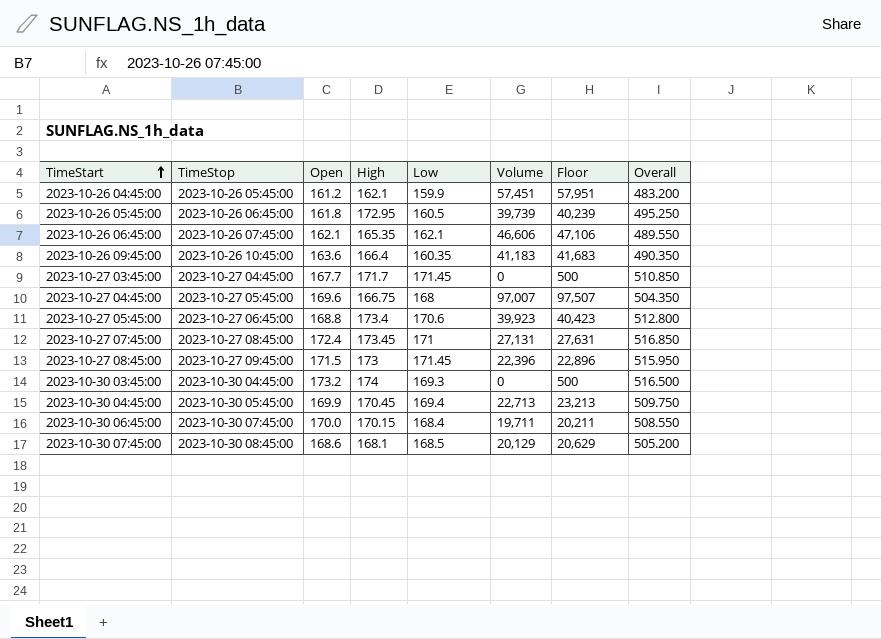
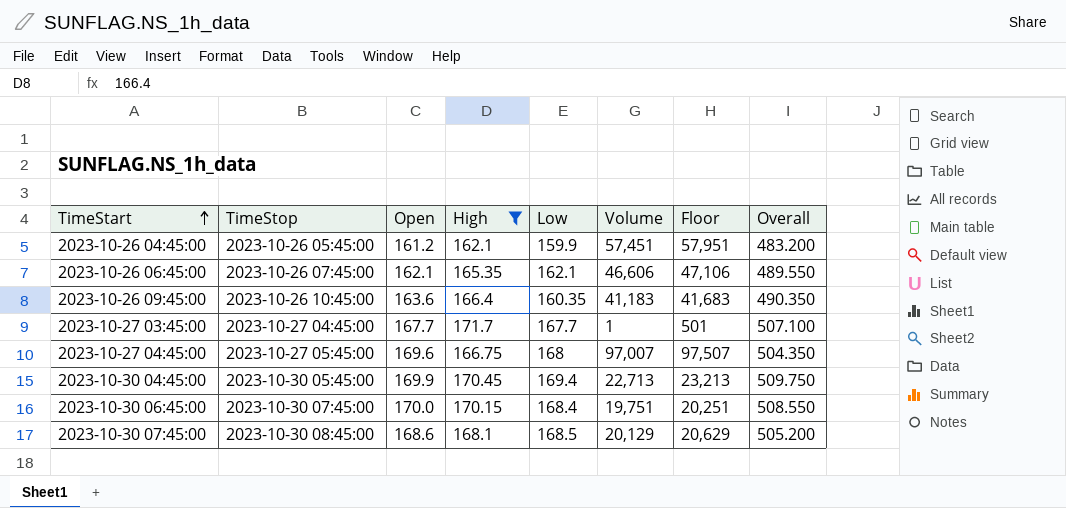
filter: none -> High <= 171.7
2023-10-27 03:45:00 | Low: 171.45 -> 167.7
2023-10-27 03:45:00 | Volume: 0 -> 1
2023-10-27 03:45:00 | Floor: 500 -> 501
2023-10-27 03:45:00 | Overall: 510.850 -> 507.100
2023-10-30 06:45:00 | Volume: 19,711 -> 19,751
2023-10-30 06:45:00 | Floor: 20,211 -> 20,251

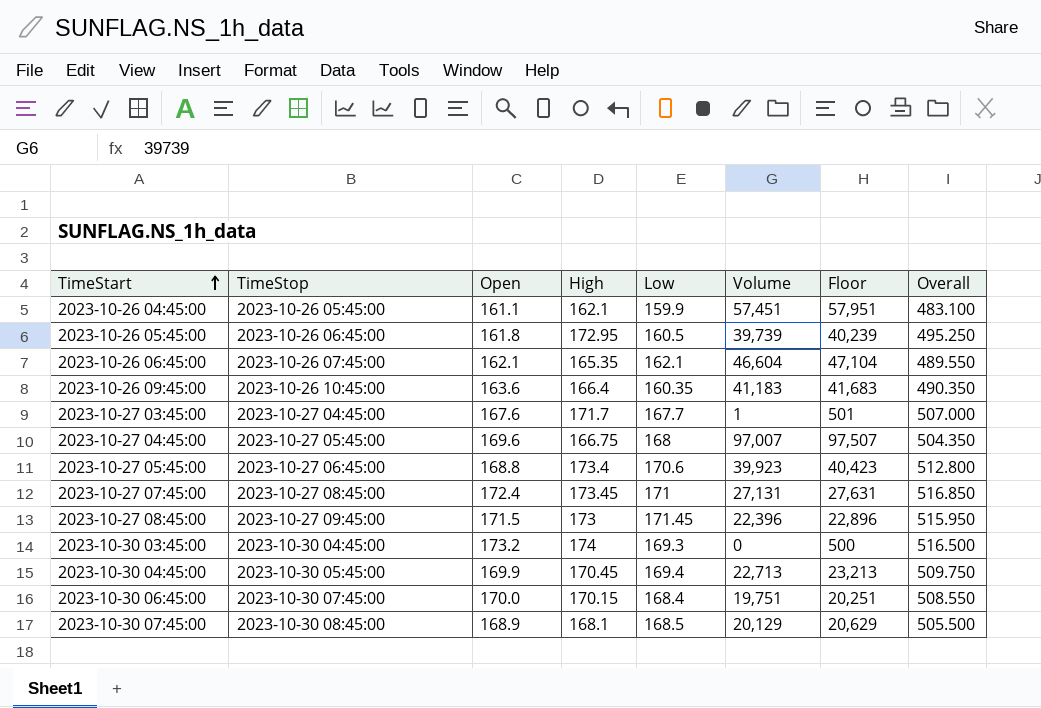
filter: High <= 171.7 -> none
2023-10-26 04:45:00 | Open: 161.2 -> 161.1
2023-10-26 04:45:00 | Overall: 483.200 -> 483.100
2023-10-26 06:45:00 | Volume: 46,606 -> 46,604
2023-10-26 06:45:00 | Floor: 47,106 -> 47,104
2023-10-27 03:45:00 | Open: 167.7 -> 167.6
2023-10-27 03:45:00 | Overall: 507.100 -> 507.000
2023-10-30 07:45:00 | Open: 168.6 -> 168.9
2023-10-30 07:45:00 | Overall: 505.200 -> 505.500

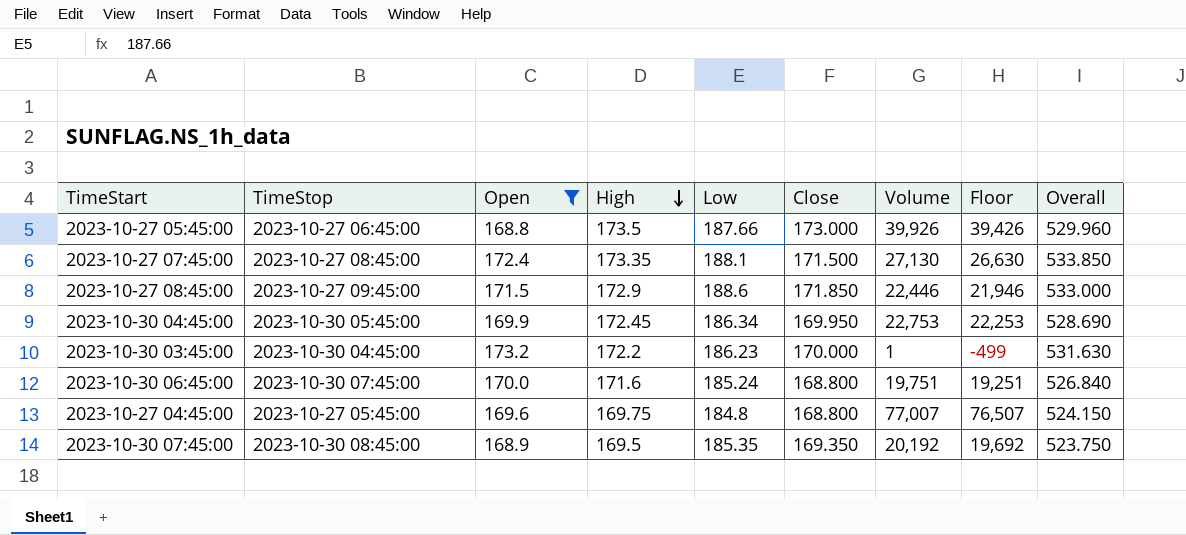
filter: none -> Open >= 168.8
row order: TimeStart ascending -> High descending
column Close | position: none -> 6
column Floor | formula: [Volume] + 500 -> [Volume] - 500
2023-10-27 05:45:00 | High: 173.4 -> 173.5
2023-10-27 05:45:00 | Low: 170.6 -> 187.66
2023-10-27 05:45:00 | Volume: 39,923 -> 39,926
2023-10-27 05:45:00 | Overall: 512.800 -> 529.960
2023-10-27 07:45:00 | High: 173.45 -> 173.35
2023-10-27 07:45:00 | Low: 171 -> 188.1
2023-10-27 07:45:00 | Volume: 27,131 -> 27,130
2023-10-27 07:45:00 | Overall: 516.850 -> 533.850
2023-10-27 08:45:00 | High: 173 -> 172.9
2023-10-27 08:45:00 | Low: 171.45 -> 188.6
2023-10-27 08:45:00 | Volume: 22,396 -> 22,446
2023-10-27 08:45:00 | Overall: 515.950 -> 533.000
2023-10-30 04:45:00 | High: 170.45 -> 172.45
2023-10-30 04:45:00 | Low: 169.4 -> 186.34
2023-10-30 04:45:00 | Volume: 22,713 -> 22,753
2023-10-30 04:45:00 | Overall: 509.750 -> 528.690
2023-10-30 03:45:00 | High: 174 -> 172.2
2023-10-30 03:45:00 | Low: 169.3 -> 186.23
2023-10-30 03:45:00 | Volume: 0 -> 1
2023-10-30 03:45:00 | Overall: 516.500 -> 531.630
2023-10-30 06:45:00 | High: 170.15 -> 171.6
2023-10-30 06:45:00 | Low: 168.4 -> 185.24
2023-10-30 06:45:00 | Overall: 508.550 -> 526.840
2023-10-27 04:45:00 | High: 166.75 -> 169.75
2023-10-27 04:45:00 | Low: 168 -> 184.8
2023-10-27 04:45:00 | Volume: 97,007 -> 77,007
2023-10-27 04:45:00 | Overall: 504.350 -> 524.150
2023-10-30 07:45:00 | High: 168.1 -> 169.5
2023-10-30 07:45:00 | Low: 168.5 -> 185.35
2023-10-30 07:45:00 | Volume: 20,129 -> 20,192
2023-10-30 07:45:00 | Overall: 505.500 -> 523.750

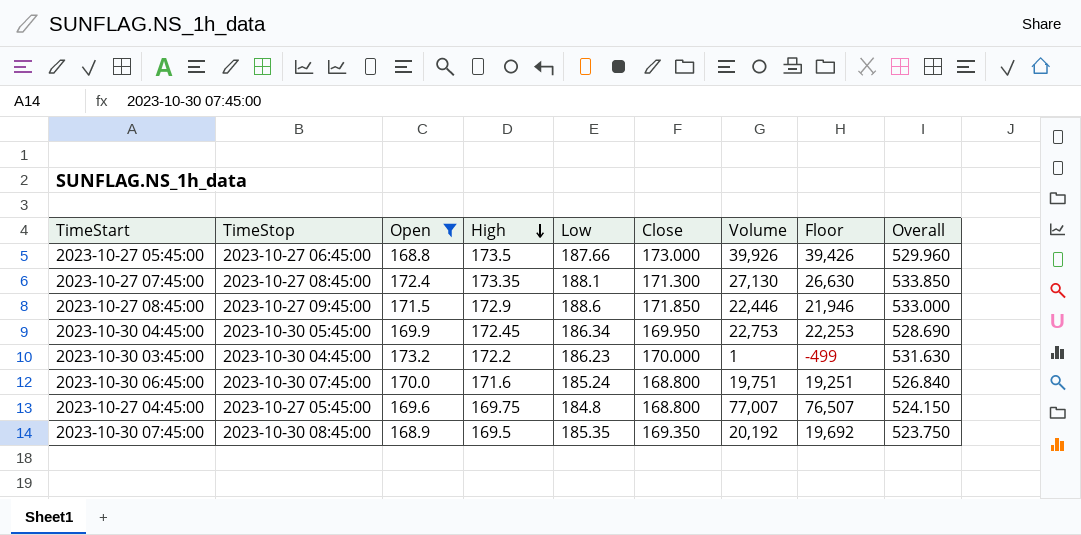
2023-10-27 07:45:00 | Close: 171.500 -> 171.300

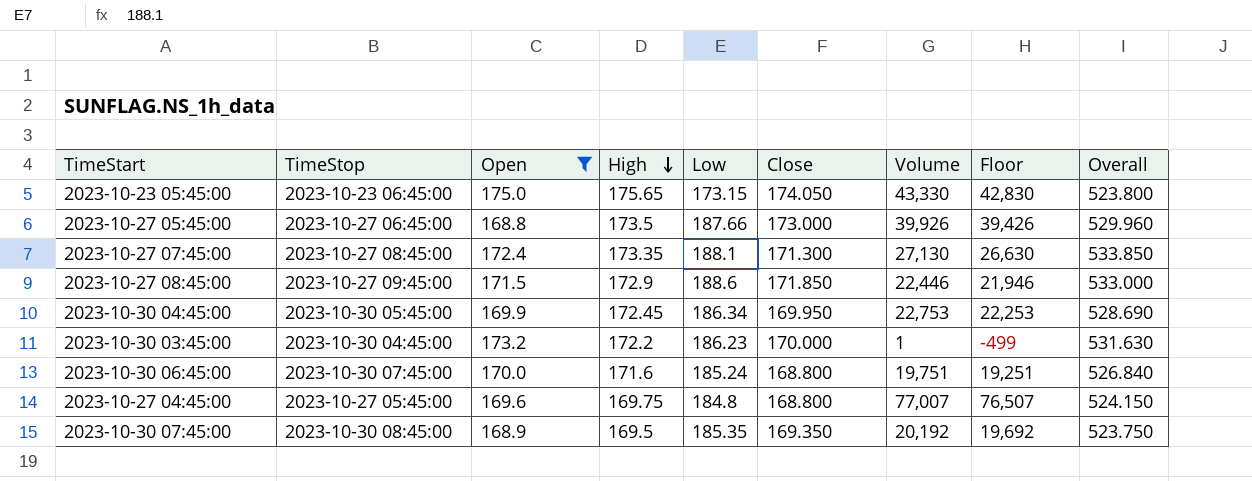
row 2023-10-23 05:45:00: none -> 2023-10-23 06:45:00 | 175.0 | 175.65 | 173.15 | 174.050 | 43,330 | 42,830 | 523.800

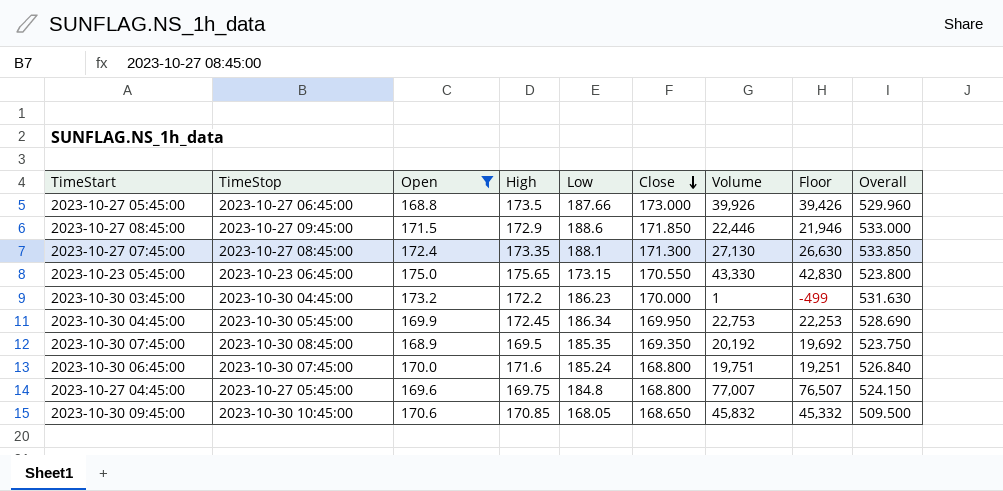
row order: High descending -> Close descending
2023-10-23 05:45:00 | Close: 174.050 -> 170.550
row 2023-10-30 09:45:00: none -> 2023-10-30 10:45:00 | 170.6 | 170.85 | 168.05 | 168.650 | 45,832 | 45,332 | 509.500

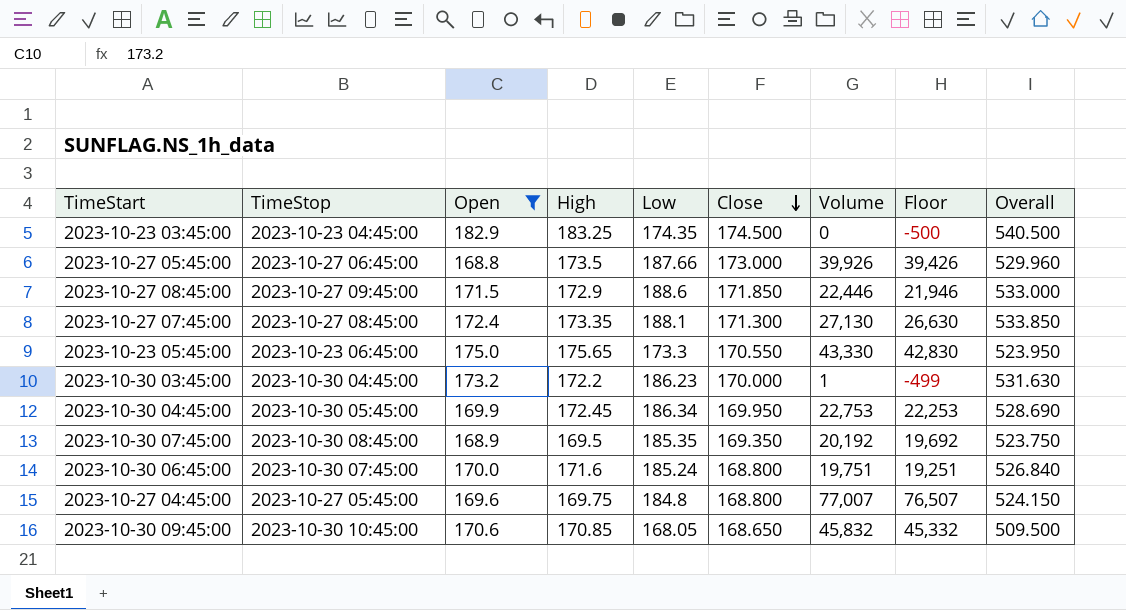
row 2023-10-23 03:45:00: none -> 2023-10-23 04:45:00 | 182.9 | 183.25 | 174.35 | 174.500 | 0 | -500 | 540.500
2023-10-23 05:45:00 | Low: 173.15 -> 173.3
2023-10-23 05:45:00 | Overall: 523.800 -> 523.950

